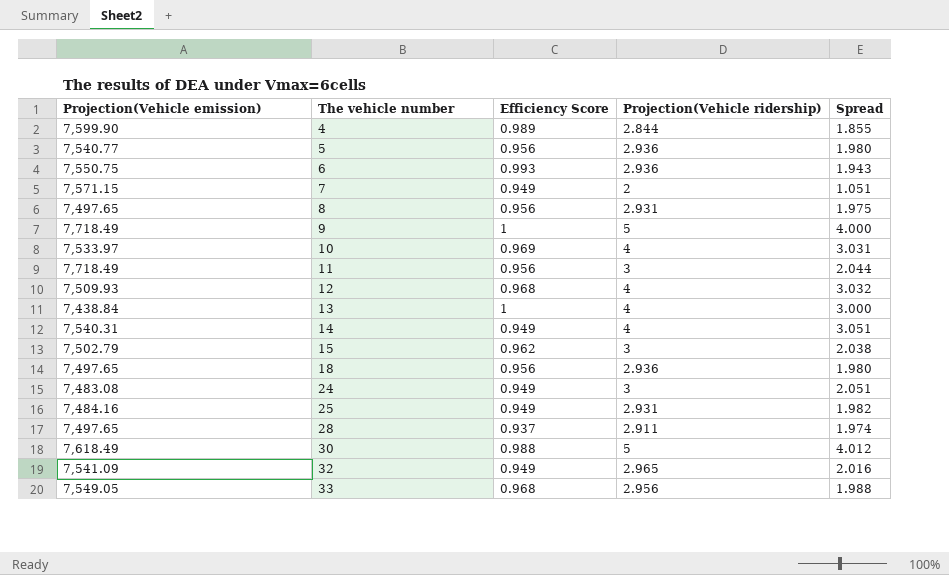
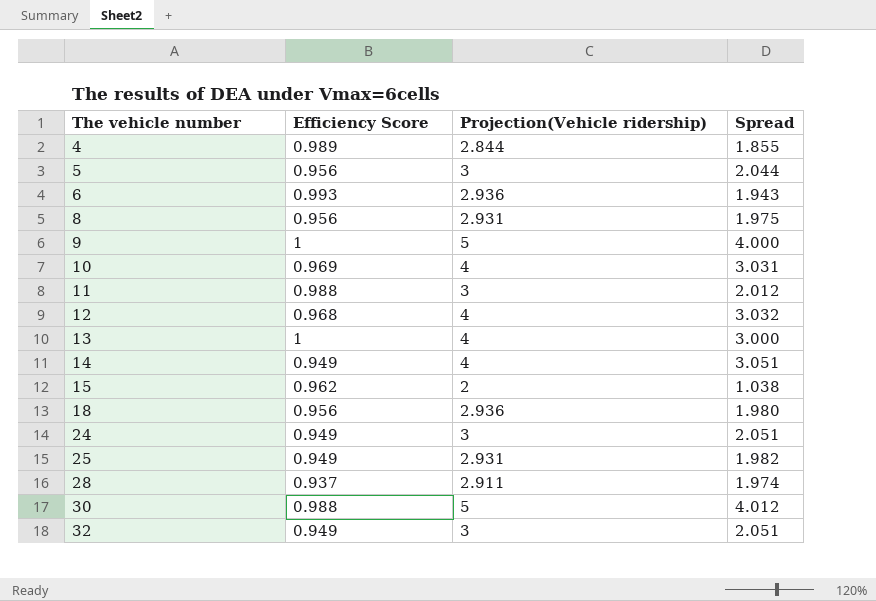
column Projection(Vehicle emission) | position: 1 -> none
row 7: 7,571.15 | 0.949 | 2 | 1.051 -> none
row 33: 7,549.05 | 0.968 | 2.956 | 1.988 -> none
5 | Projection(Vehicle ridership): 2.936 -> 3
5 | Spread: 1.980 -> 2.044
11 | Efficiency Score: 0.956 -> 0.988
11 | Spread: 2.044 -> 2.012
15 | Projection(Vehicle ridership): 3 -> 2
15 | Spread: 2.038 -> 1.038
32 | Projection(Vehicle ridership): 2.965 -> 3
32 | Spread: 2.016 -> 2.051

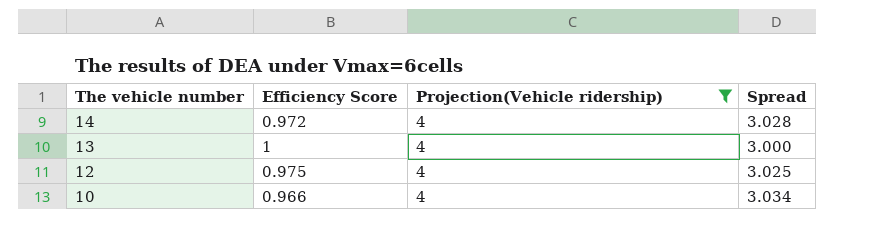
filter: none -> Projection(Vehicle ridership) = 4
row order: The vehicle number ascending -> The vehicle number descending
14 | Efficiency Score: 0.949 -> 0.972
14 | Spread: 3.051 -> 3.028
12 | Efficiency Score: 0.968 -> 0.975
12 | Spread: 3.032 -> 3.025
10 | Efficiency Score: 0.969 -> 0.966
10 | Spread: 3.031 -> 3.034

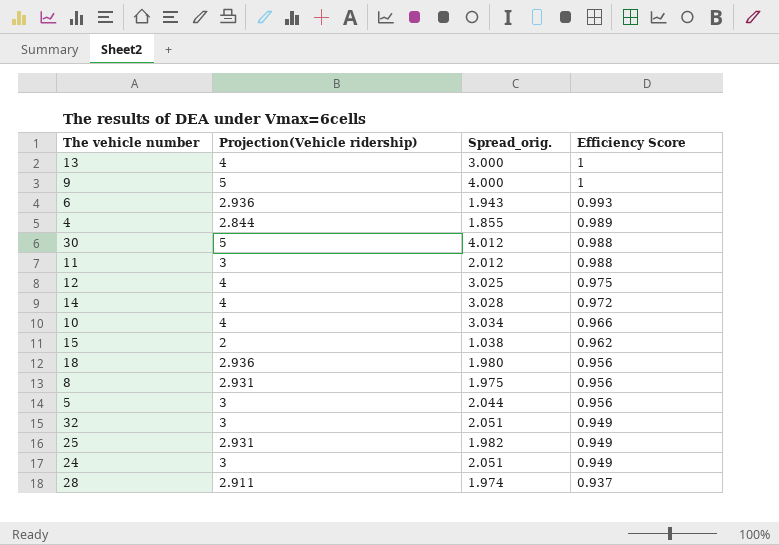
filter: Projection(Vehicle ridership) = 4 -> none
row order: The vehicle number descending -> Efficiency Score descending
column name: Spread -> Spread_orig.
column Efficiency Score | position: 2 -> 4

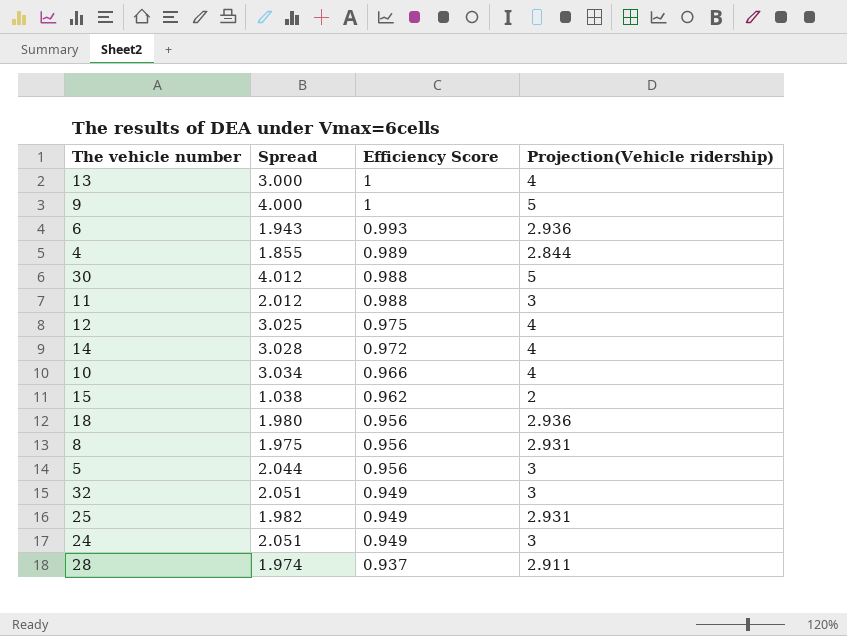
column name: Spread_orig. -> Spread
column Projection(Vehicle ridership) | position: 2 -> 4

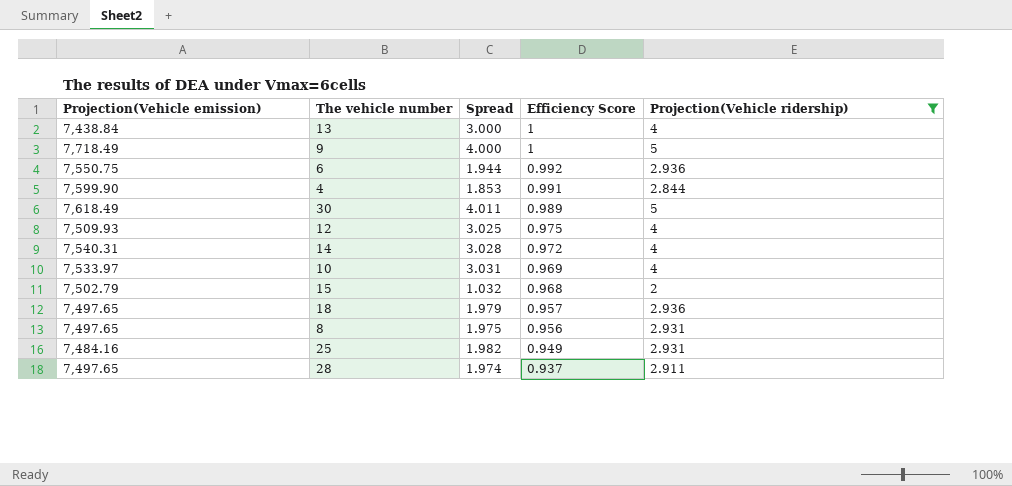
filter: none -> Projection(Vehicle ridership) != 3
column Projection(Vehicle emission) | position: none -> 1
6 | Spread: 1.943 -> 1.944
6 | Efficiency Score: 0.993 -> 0.992
4 | Spread: 1.855 -> 1.853
4 | Efficiency Score: 0.989 -> 0.991
30 | Spread: 4.012 -> 4.011
30 | Efficiency Score: 0.988 -> 0.989
10 | Spread: 3.034 -> 3.031
10 | Efficiency Score: 0.966 -> 0.969
15 | Spread: 1.038 -> 1.032
15 | Efficiency Score: 0.962 -> 0.968
18 | Spread: 1.980 -> 1.979
18 | Efficiency Score: 0.956 -> 0.957

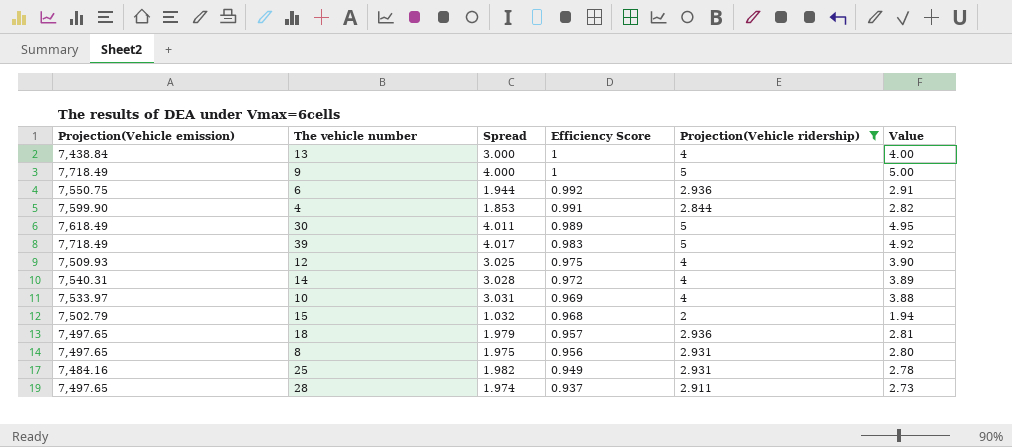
column Value | formula: none -> [Efficiency Score] * [Projection(Vehicle ridership)]
row 39: none -> 7,718.49 | 4.017 | 0.983 | 5 | 4.92

